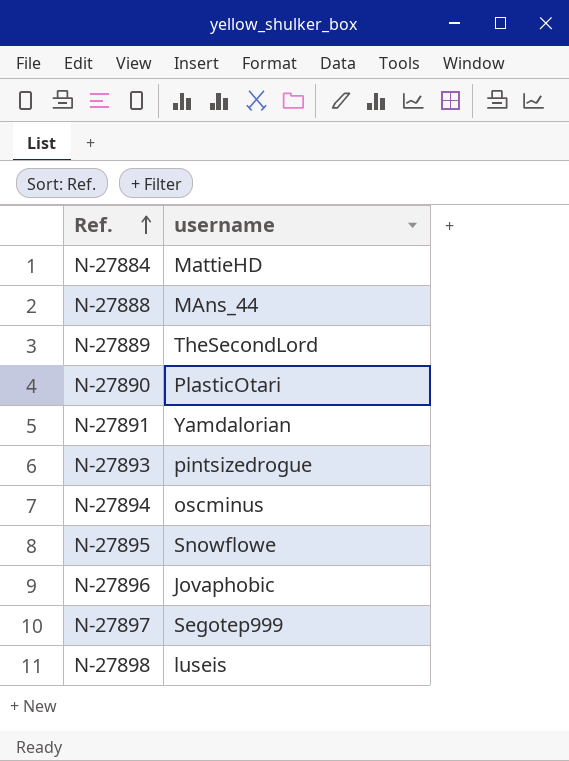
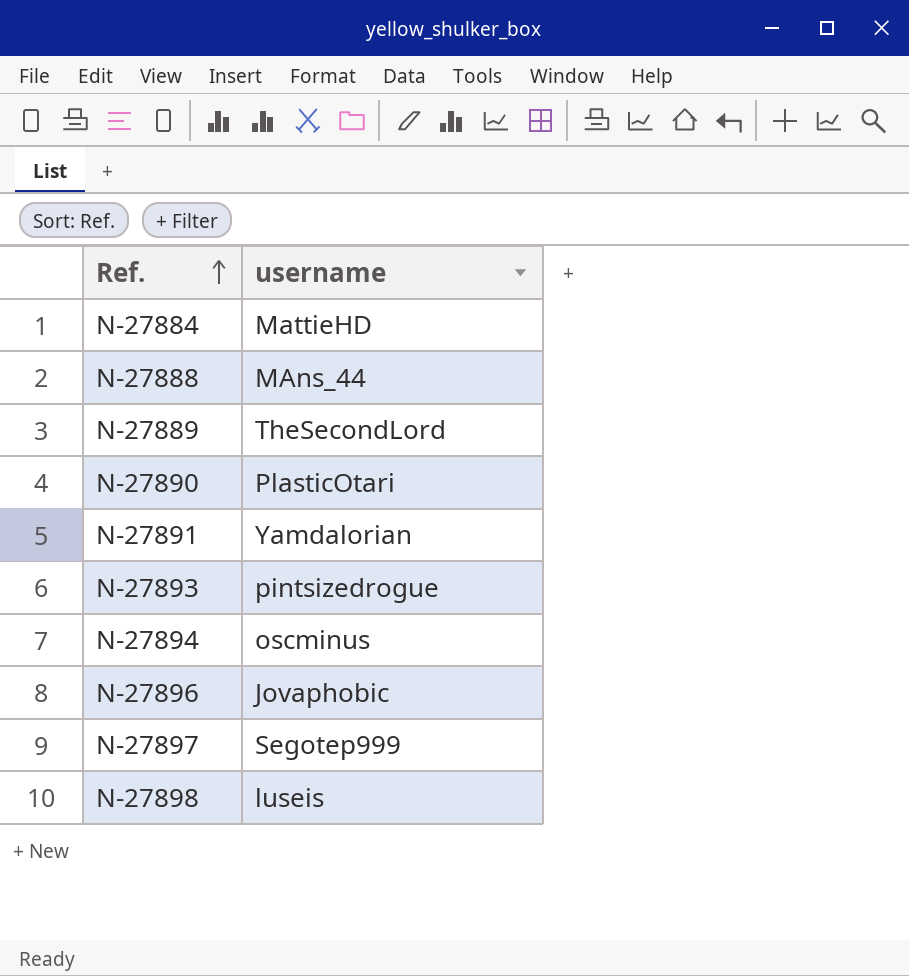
row N-27895: Snowflowe -> none

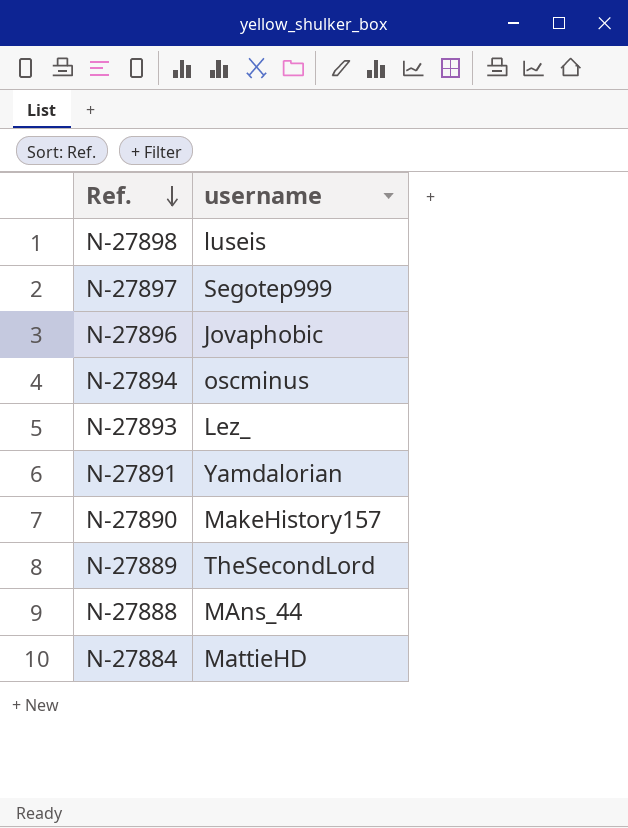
row order: Ref. ascending -> Ref. descending
N-27893 | username: pintsizedrogue -> Lez_
N-27890 | username: PlasticOtari -> MakeHistory157

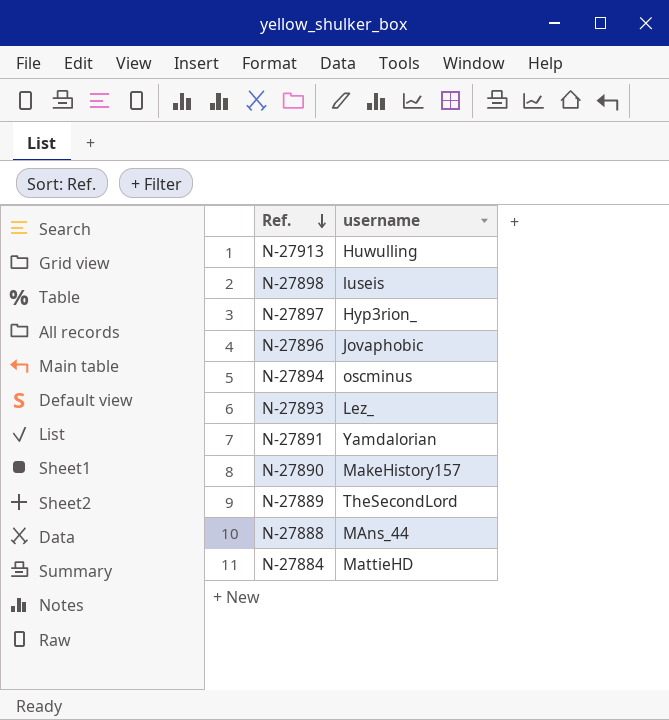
row N-27913: none -> Huwulling
N-27897 | username: Segotep999 -> Hyp3rion_

